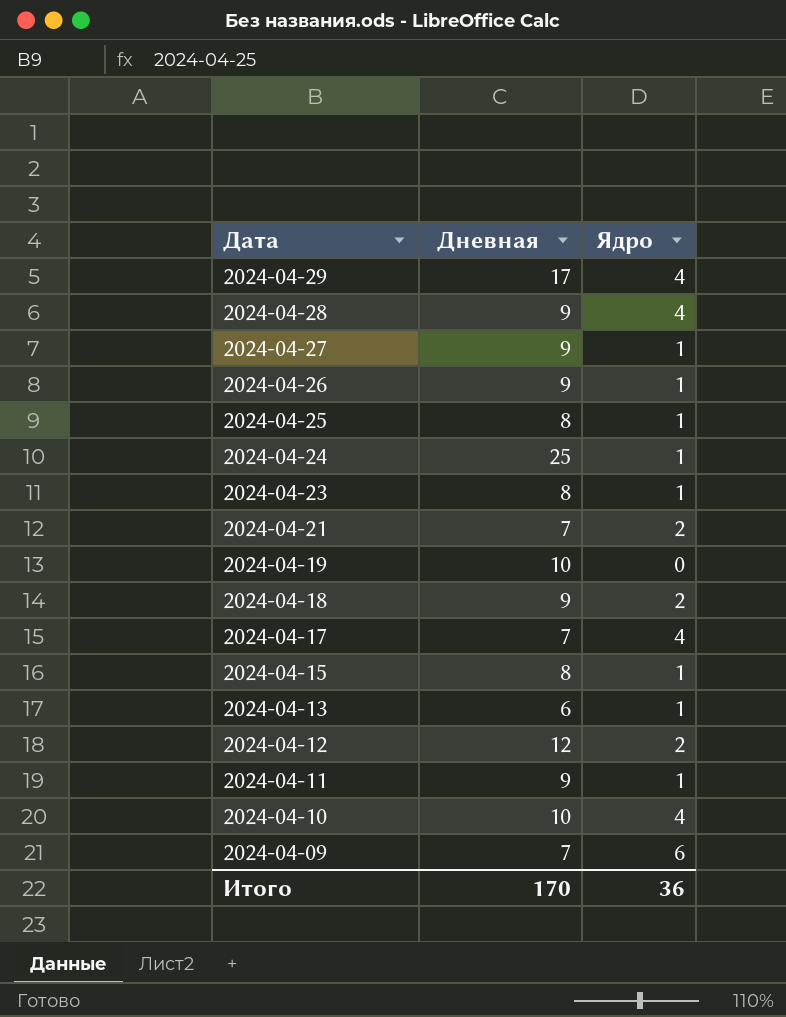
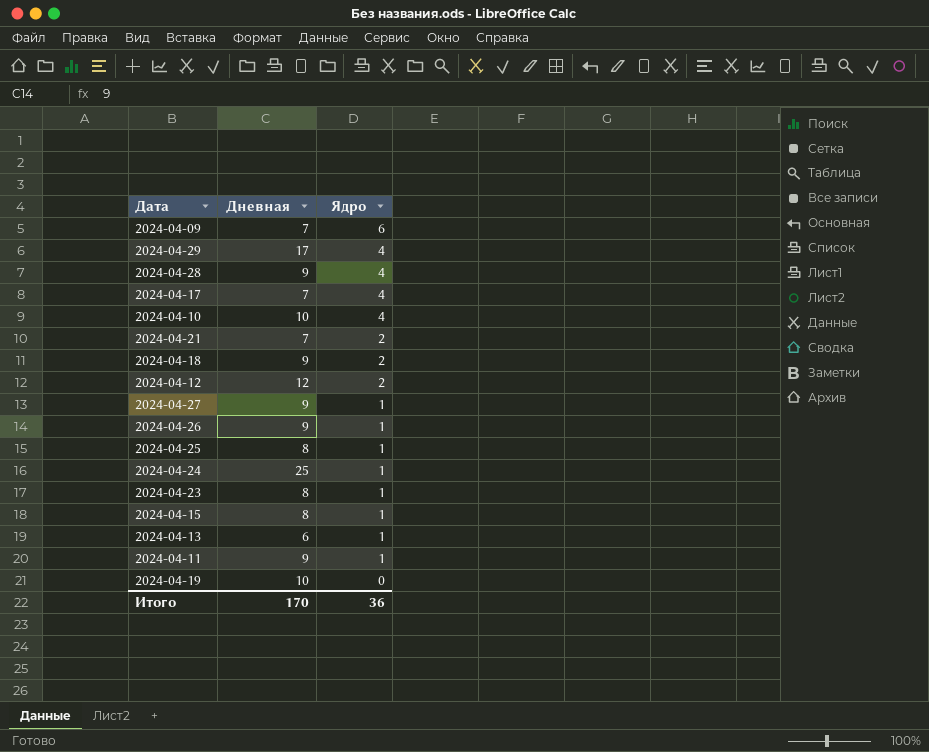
row order: Дата descending -> Ядро descending

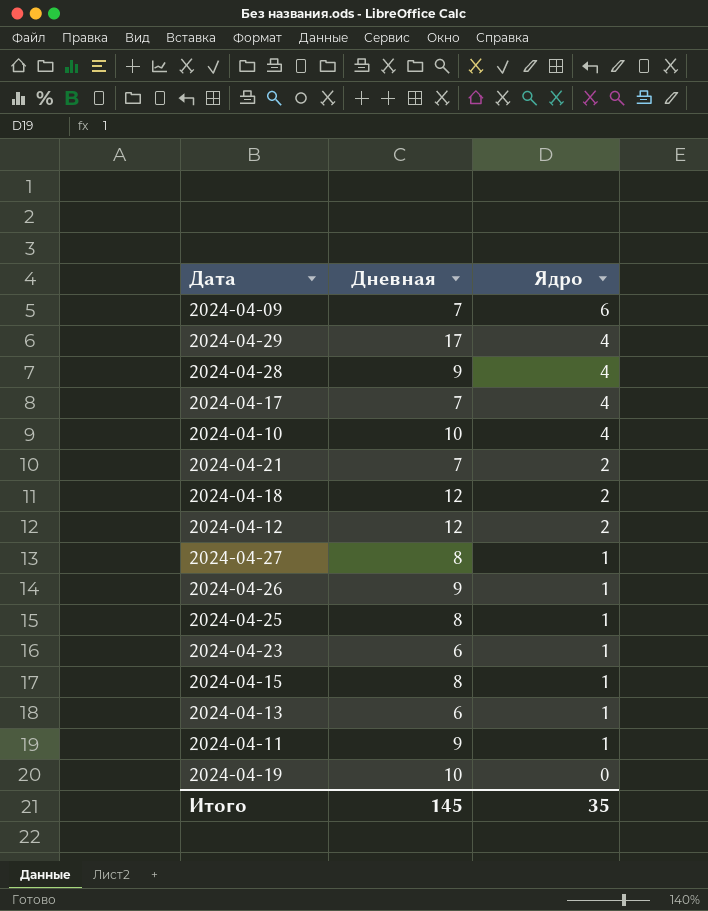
row 2024-04-24: 25 | 1 -> none
2024-04-18 | Дневная: 9 -> 12
2024-04-27 | Дневная: 9 -> 8
2024-04-23 | Дневная: 8 -> 6
Итого | Дневная: 170 -> 145
Итого | Ядро: 36 -> 35

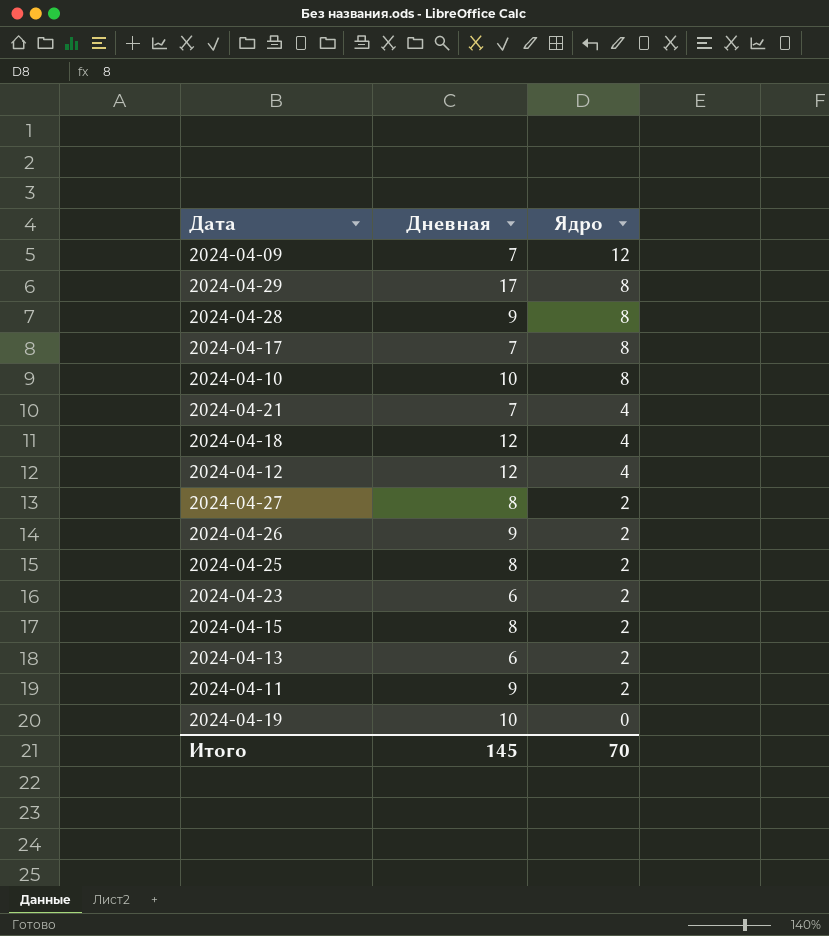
2024-04-09 | Ядро: 6 -> 12
2024-04-29 | Ядро: 4 -> 8
2024-04-28 | Ядро: 4 -> 8
2024-04-17 | Ядро: 4 -> 8
2024-04-10 | Ядро: 4 -> 8
2024-04-21 | Ядро: 2 -> 4
2024-04-18 | Ядро: 2 -> 4
2024-04-12 | Ядро: 2 -> 4
2024-04-27 | Ядро: 1 -> 2
2024-04-26 | Ядро: 1 -> 2
2024-04-25 | Ядро: 1 -> 2
2024-04-23 | Ядро: 1 -> 2
2024-04-15 | Ядро: 1 -> 2
2024-04-13 | Ядро: 1 -> 2
2024-04-11 | Ядро: 1 -> 2
Итого | Ядро: 35 -> 70

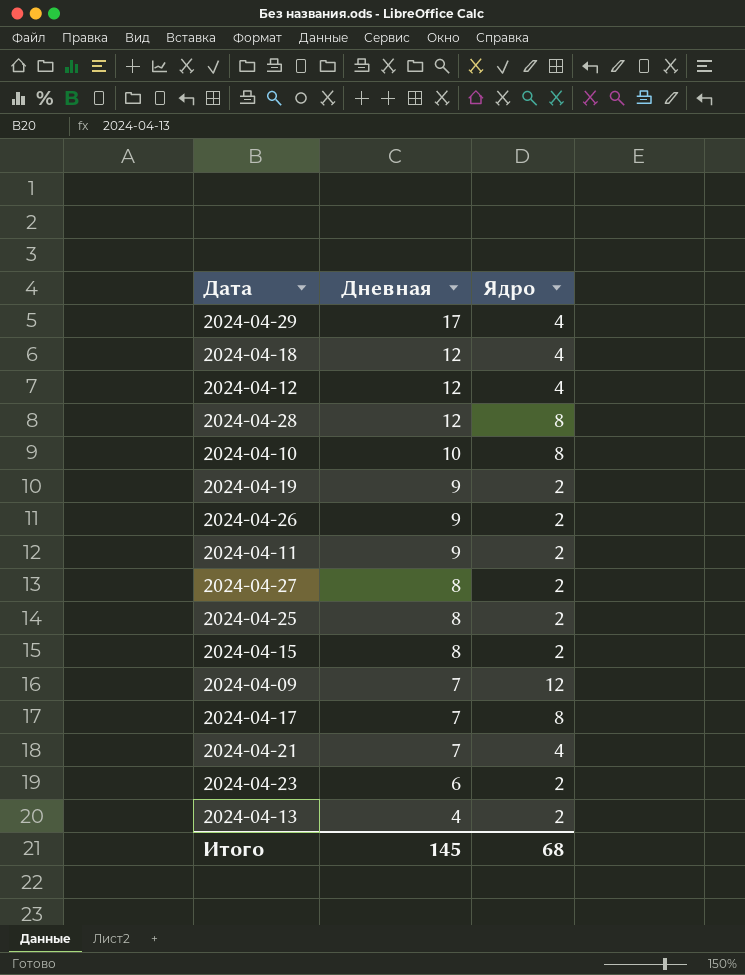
row order: Ядро descending -> Дневная descending
2024-04-29 | Ядро: 8 -> 4
2024-04-28 | Дневная: 9 -> 12
2024-04-19 | Дневная: 10 -> 9
2024-04-19 | Ядро: 0 -> 2
2024-04-13 | Дневная: 6 -> 4
Итого | Ядро: 70 -> 68

